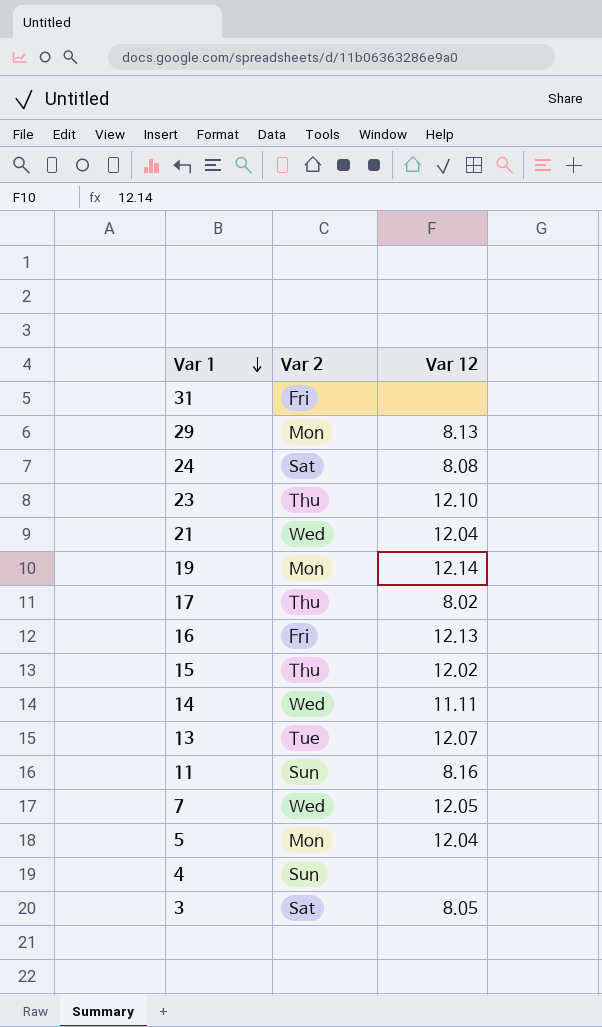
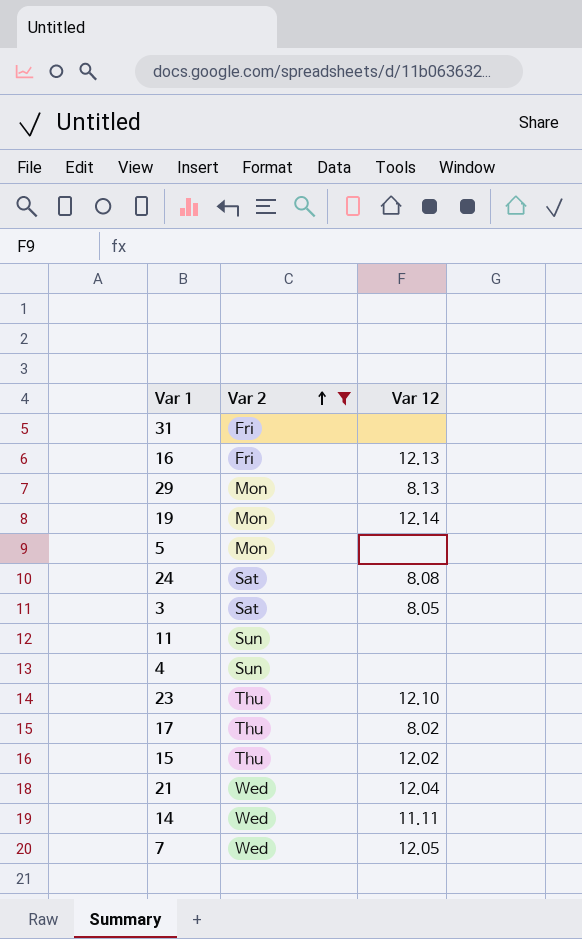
filter: none -> Var 2 != Tue
row order: Var 1 descending -> Var 2 ascending
5 | Var 12: 12.04 -> none
11 | Var 12: 8.16 -> none

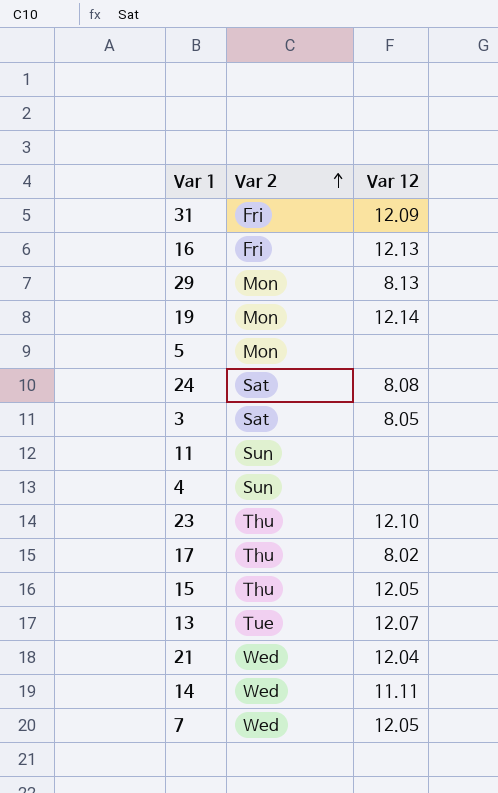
filter: Var 2 != Tue -> none
31 | Var 12: none -> 12.09
15 | Var 12: 12.02 -> 12.05

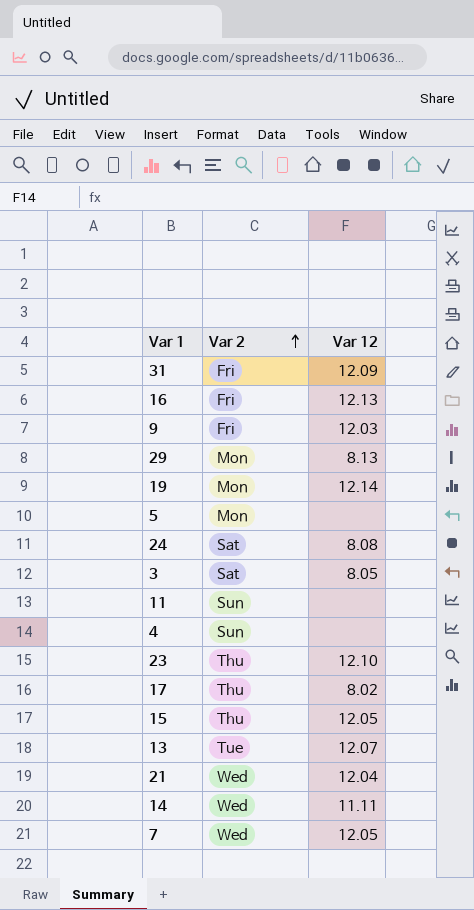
row 9: none -> Fri | 12.03

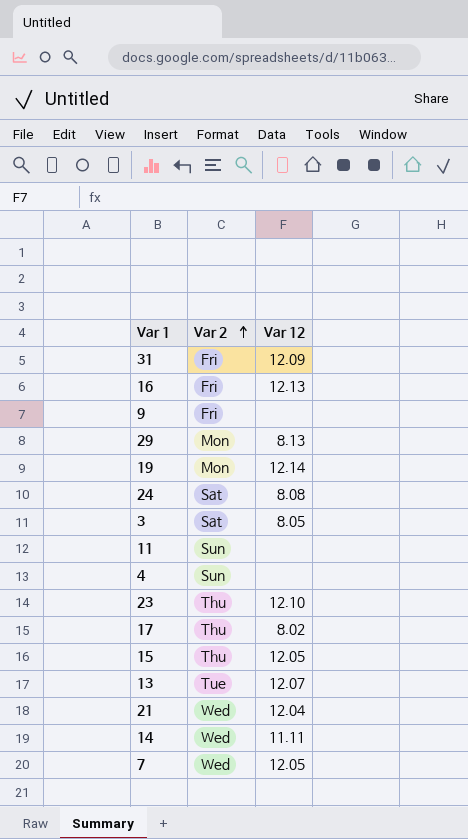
row 5: Mon | none -> none
9 | Var 12: 12.03 -> none

